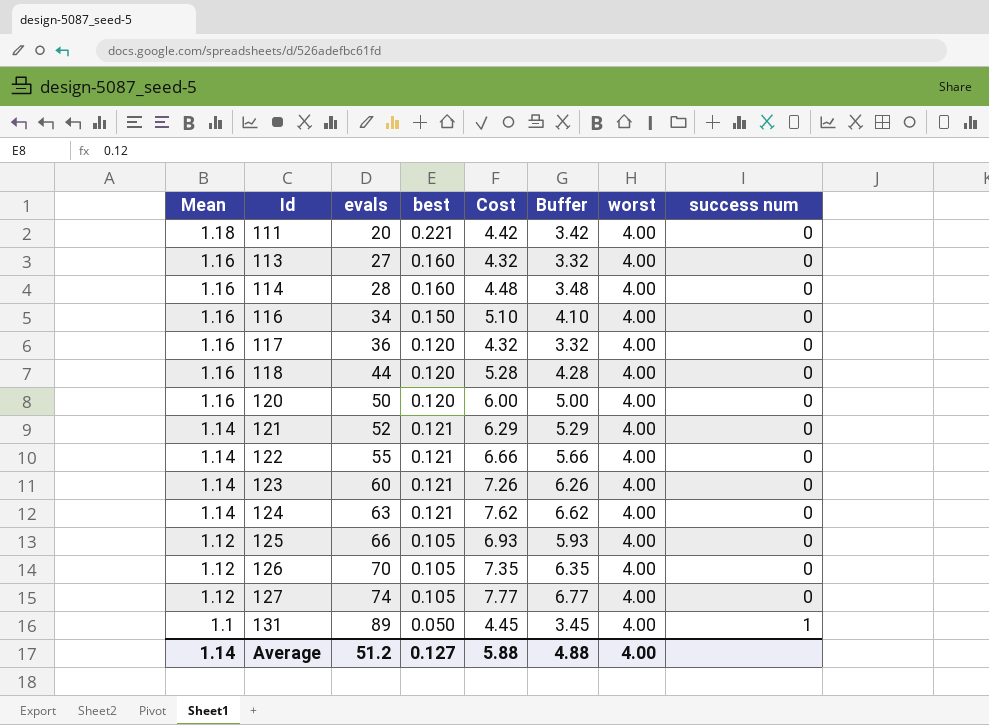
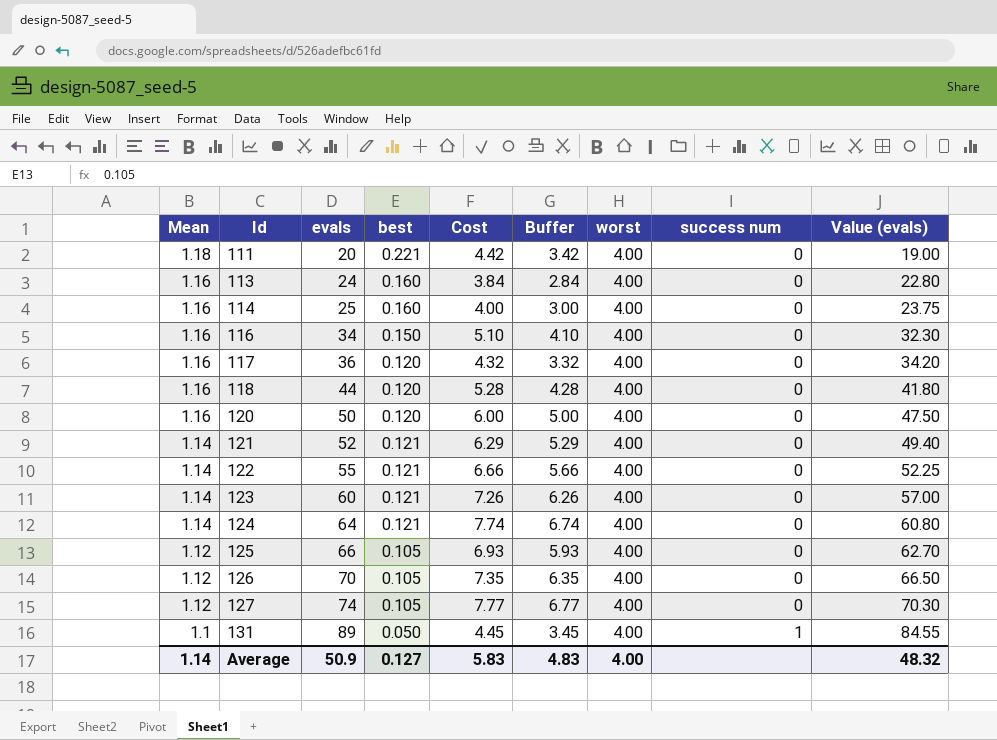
column Value (evals) | formula: none -> [evals] * 0.95
113 | evals: 27 -> 24
113 | Cost: 4.32 -> 3.84
113 | Buffer: 3.32 -> 2.84
114 | evals: 28 -> 25
114 | Cost: 4.48 -> 4.00
114 | Buffer: 3.48 -> 3.00
124 | evals: 63 -> 64
124 | Cost: 7.62 -> 7.74
124 | Buffer: 6.62 -> 6.74
Average | evals: 51.2 -> 50.9
Average | Cost: 5.88 -> 5.83
Average | Buffer: 4.88 -> 4.83

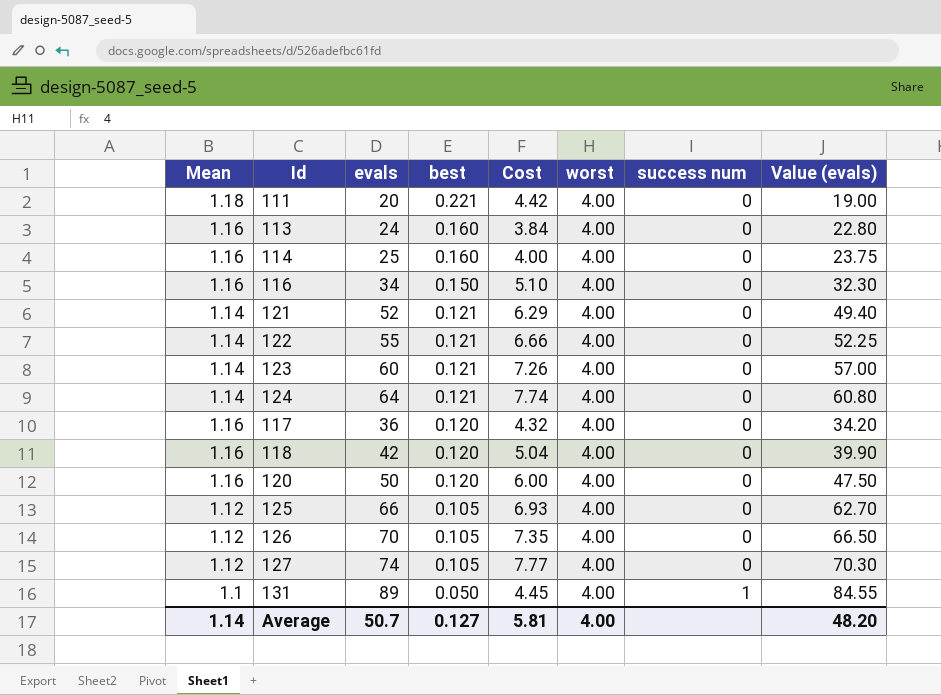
row order: Mean descending -> best descending
column Buffer | formula: [Cost] - 1 -> none
118 | evals: 44 -> 42
118 | Cost: 5.28 -> 5.04
118 | Value (evals): 41.80 -> 39.90
Average | evals: 50.9 -> 50.7
Average | Cost: 5.83 -> 5.81
Average | Value (evals): 48.32 -> 48.20

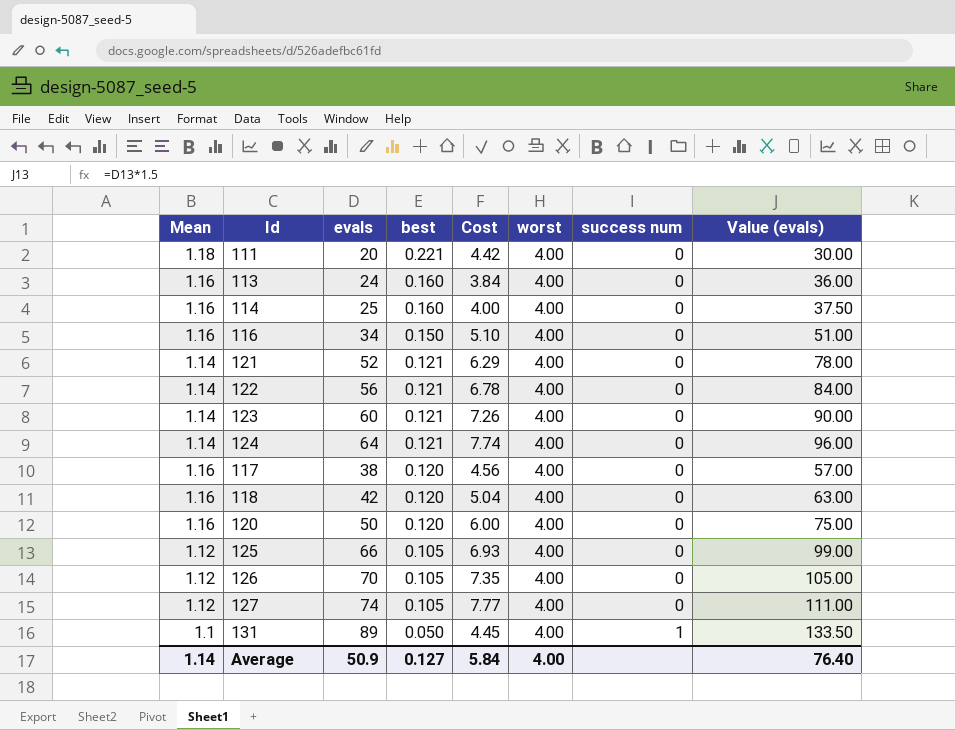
column Value (evals) | formula: [evals] * 0.95 -> [evals] * 1.5
122 | evals: 55 -> 56
122 | Cost: 6.66 -> 6.78
117 | evals: 36 -> 38
117 | Cost: 4.32 -> 4.56
Average | evals: 50.7 -> 50.9
Average | Cost: 5.81 -> 5.84
Average | Value (evals): 48.20 -> 76.40

